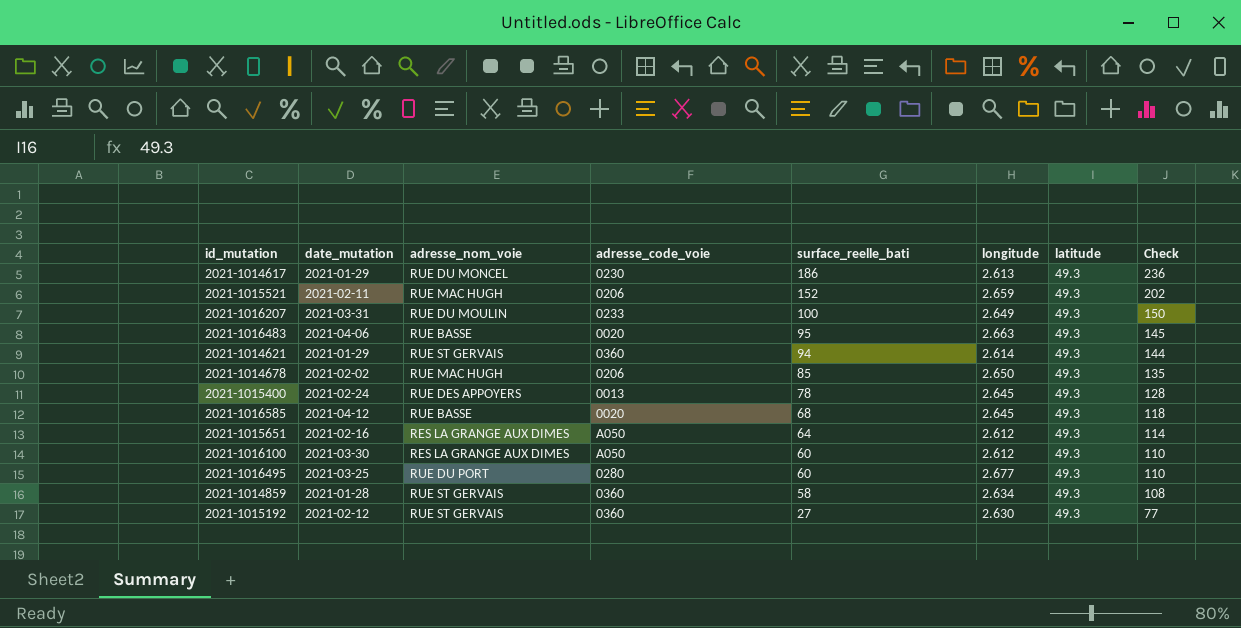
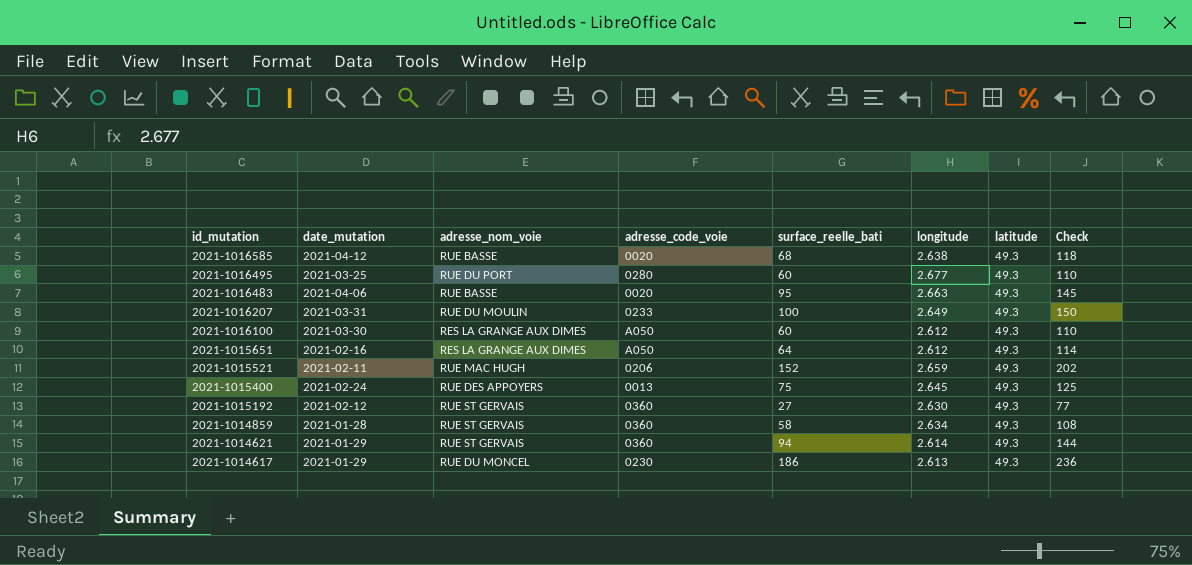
row order: surface_reelle_bati descending -> id_mutation descending
row 2021-1014678: 2021-02-02 | RUE MAC HUGH | 0206 | 85 | 2.650 | 49.3 | 135 -> none
2021-1016585 | longitude: 2.645 -> 2.638
2021-1015400 | surface_reelle_bati: 78 -> 75
2021-1015400 | Check: 128 -> 125

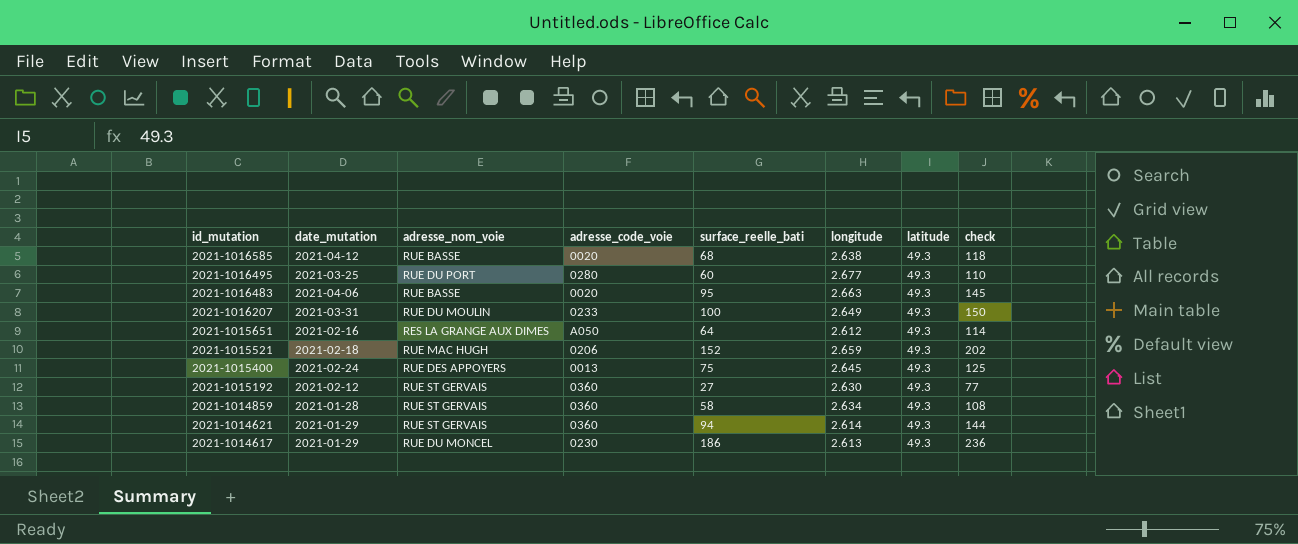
column name: Check -> check
row 2021-1016100: 2021-03-30 | RES LA GRANGE AUX DIMES | A050 | 60 | 2.612 | 49.3 | 110 -> none
2021-1015521 | date_mutation: 2021-02-11 -> 2021-02-18

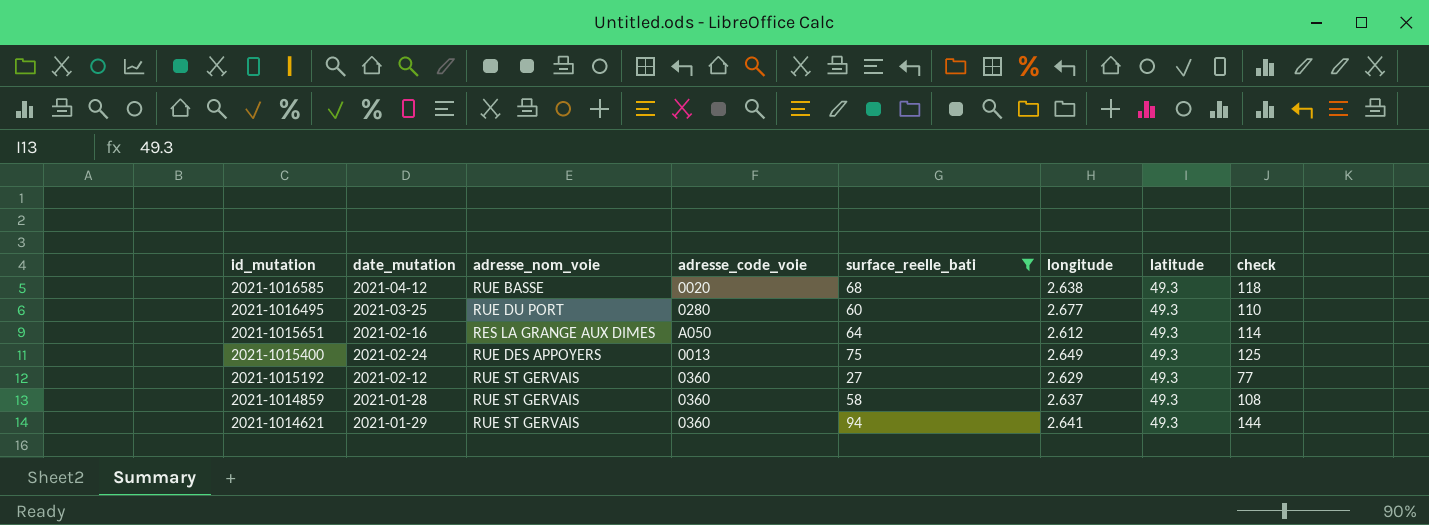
filter: none -> surface_reelle_bati <= 94
2021-1015400 | longitude: 2.645 -> 2.649
2021-1015192 | longitude: 2.630 -> 2.629
2021-1014859 | longitude: 2.634 -> 2.637
2021-1014621 | longitude: 2.614 -> 2.641

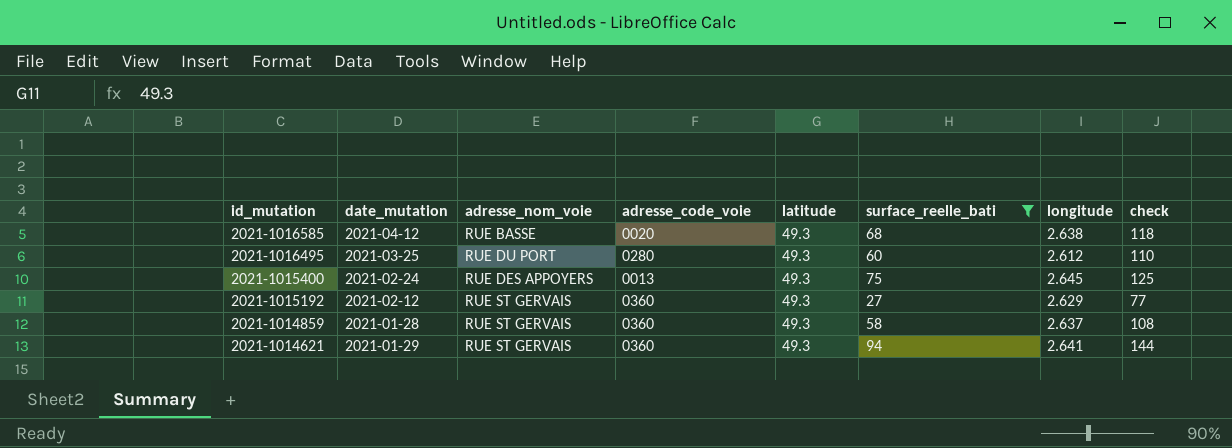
column latitude | position: 7 -> 5
row 2021-1015651: 2021-02-16 | RES LA GRANGE AUX DIMES | A050 | 64 | 2.612 | 49.3 | 114 -> none
2021-1016495 | longitude: 2.677 -> 2.612
2021-1015400 | longitude: 2.649 -> 2.645

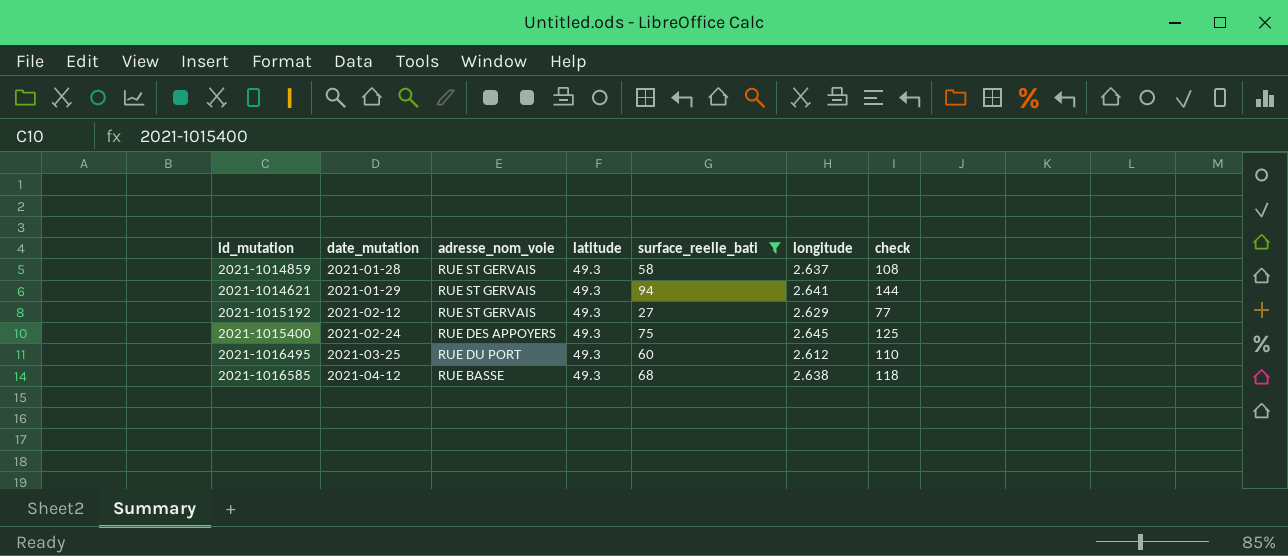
row order: id_mutation descending -> date_mutation ascending
column adresse_code_voie | position: 4 -> none

